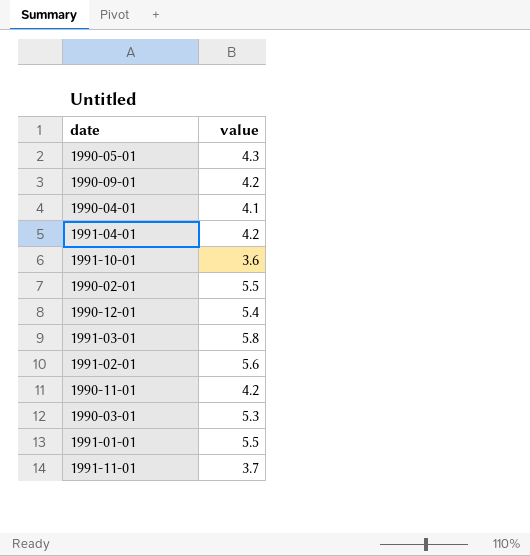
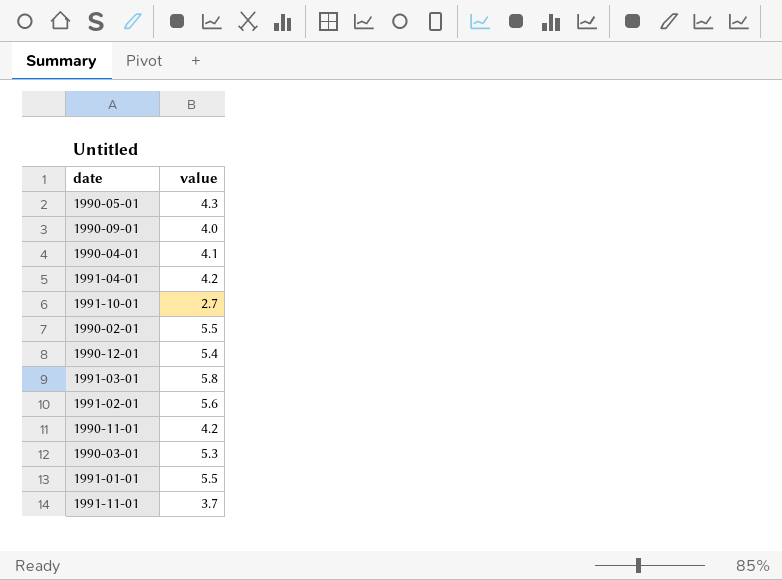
1990-09-01 | value: 4.2 -> 4.0
1991-10-01 | value: 3.6 -> 2.7

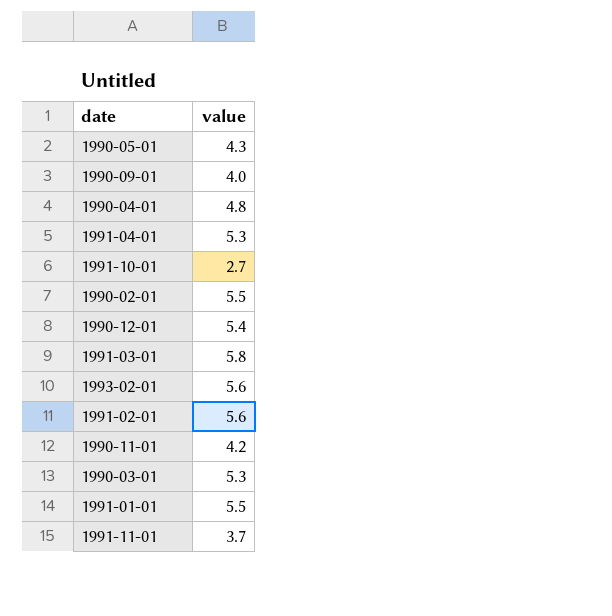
1990-04-01 | value: 4.1 -> 4.8
1991-04-01 | value: 4.2 -> 5.3
row 1993-02-01: none -> 5.6

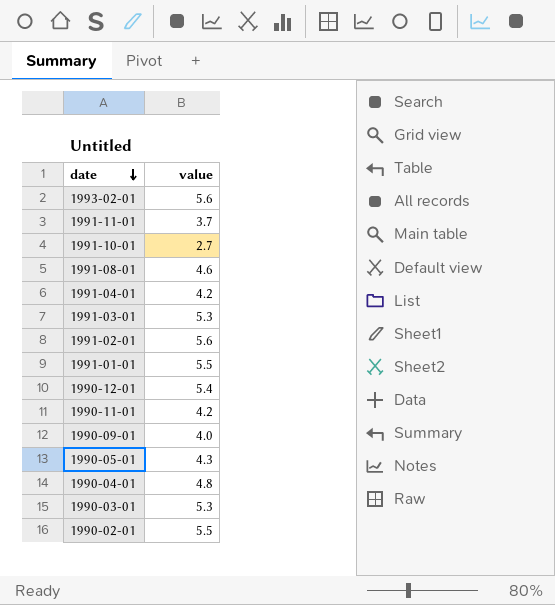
row order: none -> date descending
row 1991-08-01: none -> 4.6
1991-04-01 | value: 5.3 -> 4.2
1991-03-01 | value: 5.8 -> 5.3

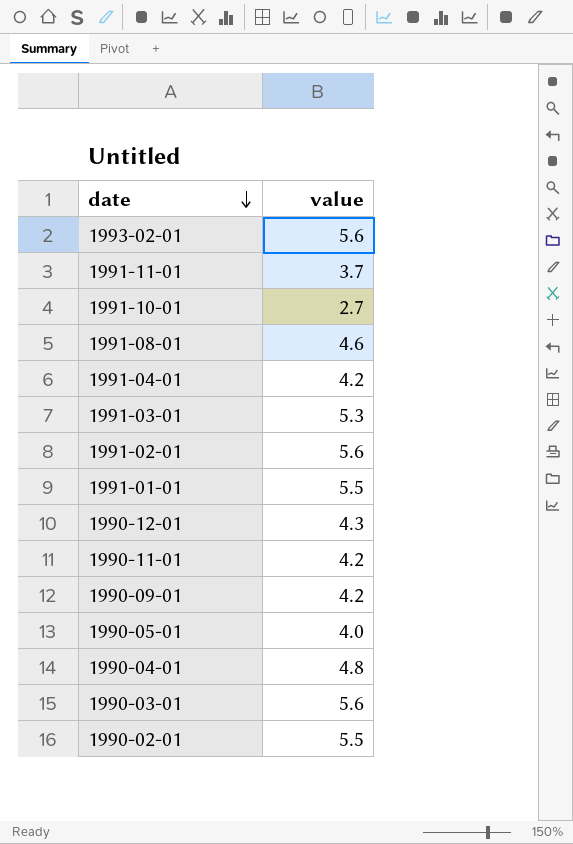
1990-12-01 | value: 5.4 -> 4.3
1990-09-01 | value: 4.0 -> 4.2
1990-05-01 | value: 4.3 -> 4.0
1990-03-01 | value: 5.3 -> 5.6

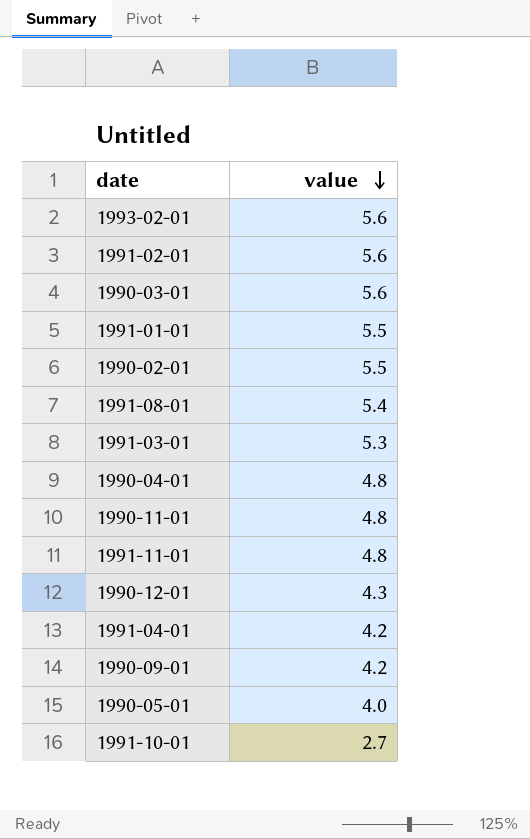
row order: date descending -> value descending
1991-08-01 | value: 4.6 -> 5.4
1990-11-01 | value: 4.2 -> 4.8
1991-11-01 | value: 3.7 -> 4.8

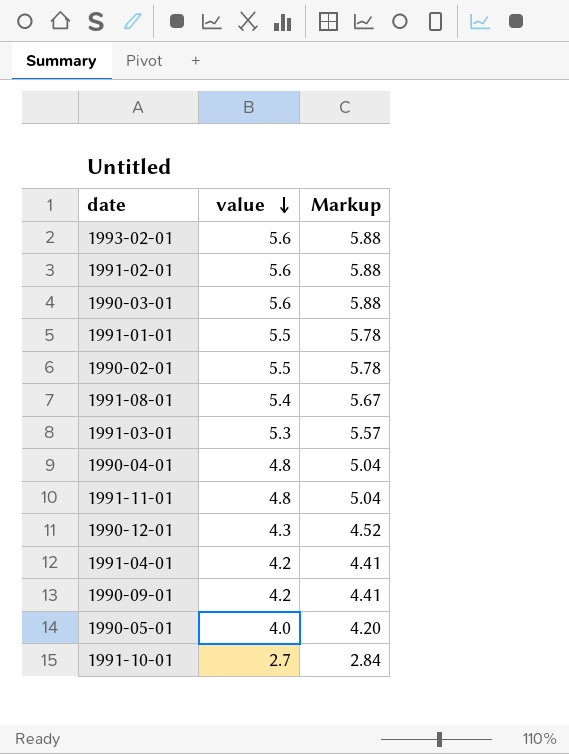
column Markup | formula: none -> [value] * 1.05
row 1990-11-01: 4.8 -> none

